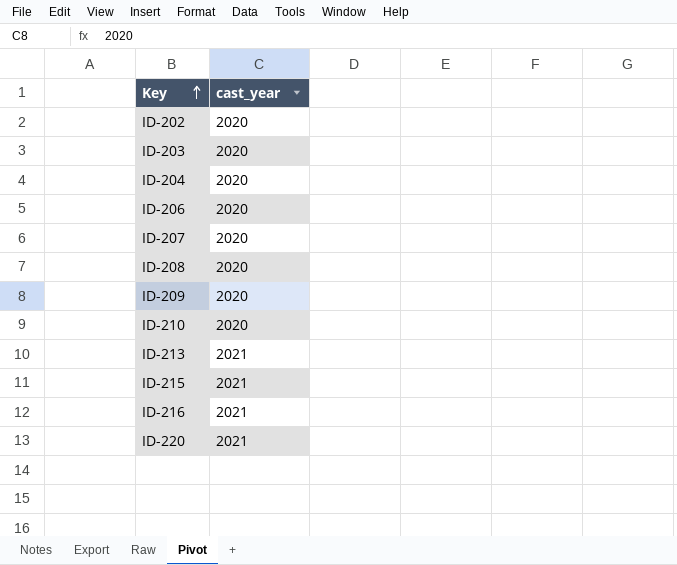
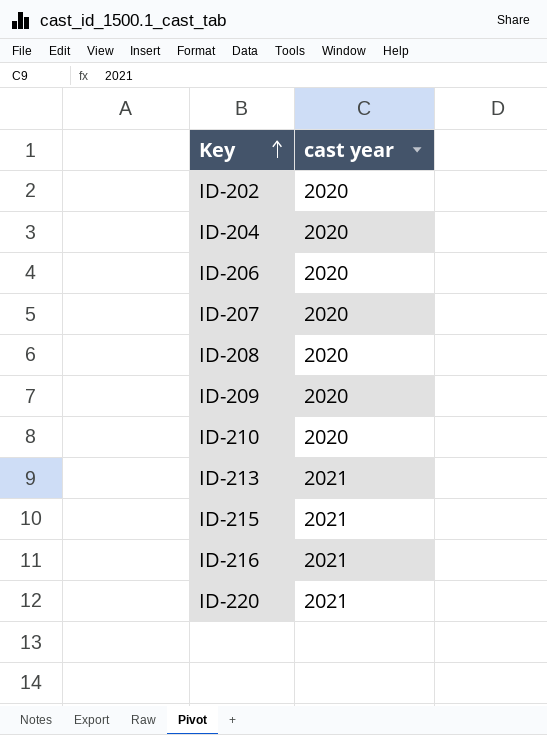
column name: cast_year -> cast year
row ID-203: 2020 -> none

